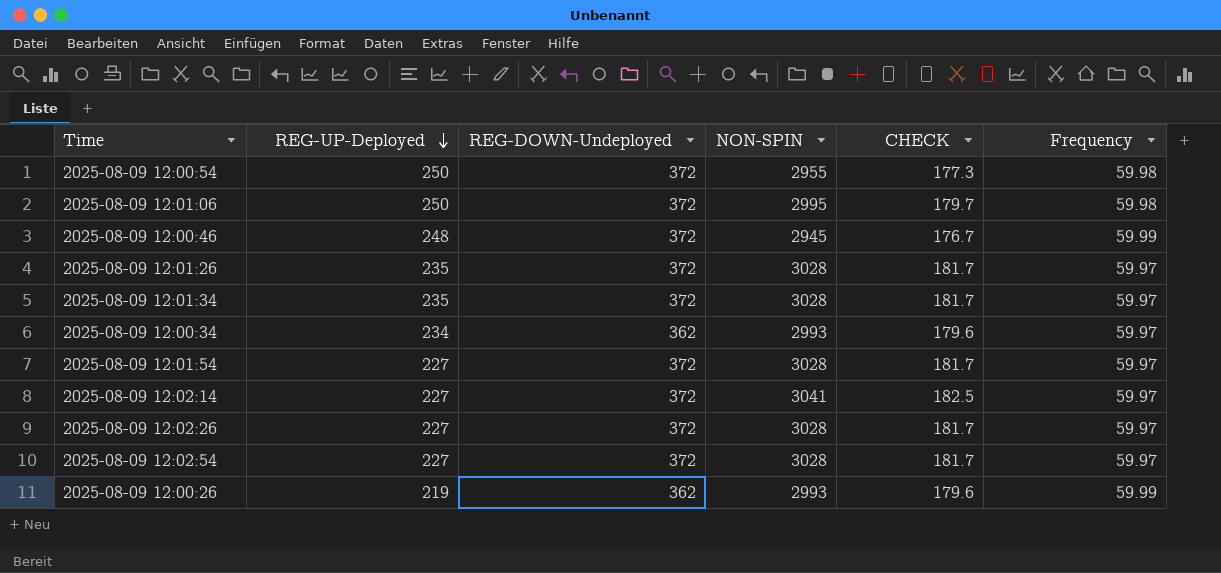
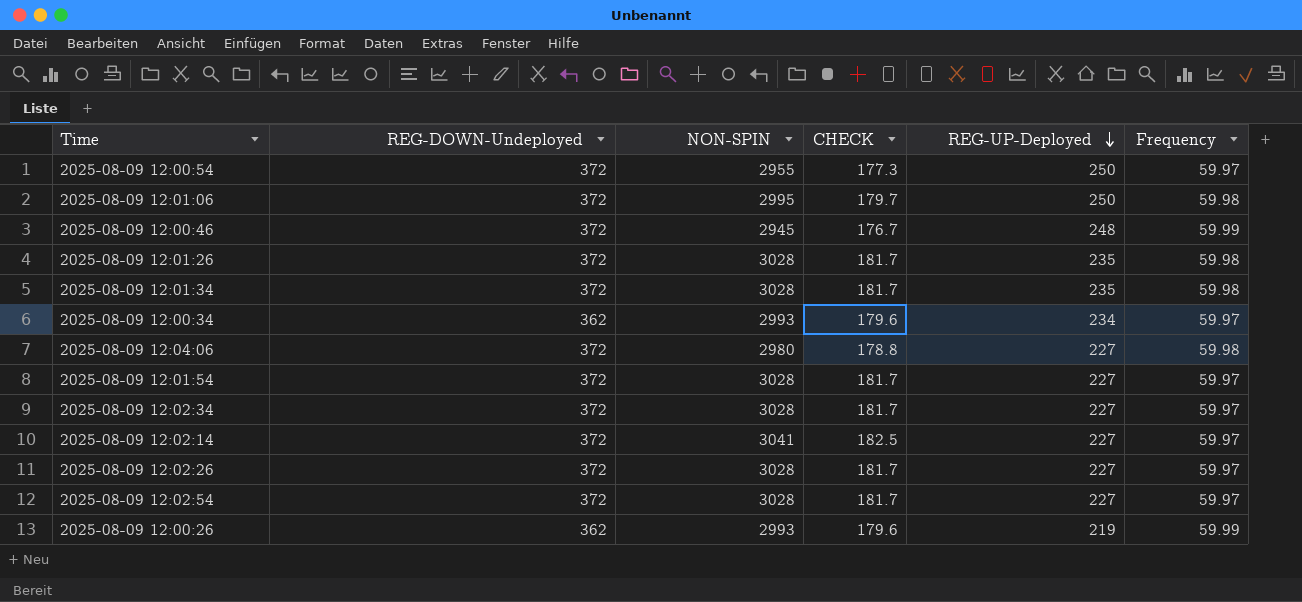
column REG-UP-Deployed | position: 2 -> 5
2025-08-09 12:00:54 | Frequency: 59.98 -> 59.97
2025-08-09 12:01:26 | Frequency: 59.97 -> 59.98
2025-08-09 12:01:34 | Frequency: 59.97 -> 59.98
row 2025-08-09 12:04:06: none -> 372 | 2980 | 178.8 | 227 | 59.98
row 2025-08-09 12:02:34: none -> 372 | 3028 | 181.7 | 227 | 59.97

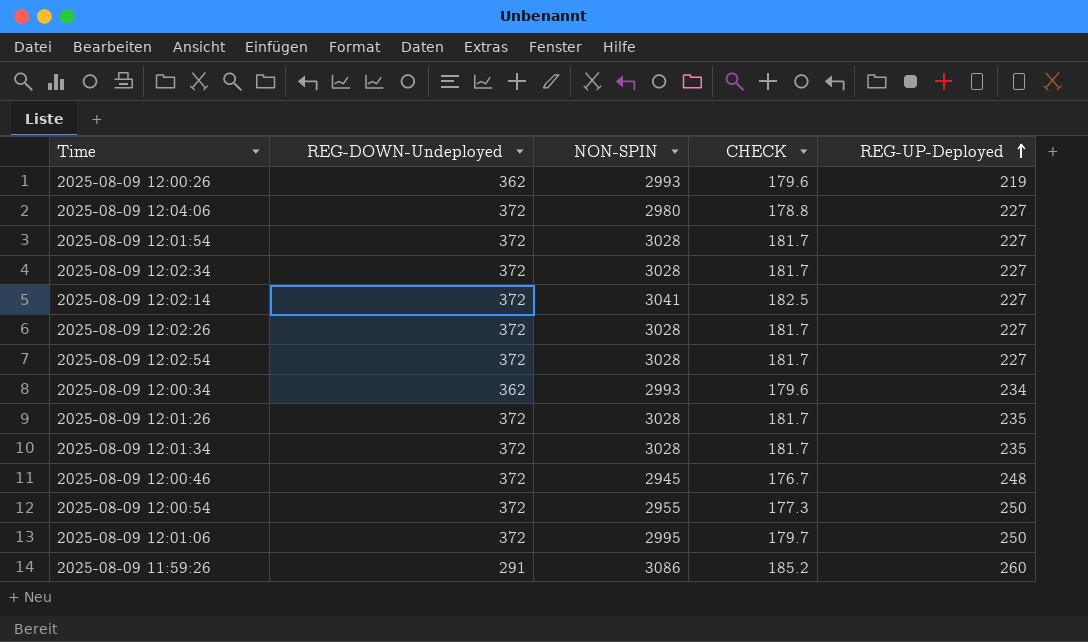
row order: REG-UP-Deployed descending -> REG-UP-Deployed ascending
column Frequency | position: 6 -> none
row 2025-08-09 11:59:26: none -> 291 | 3086 | 185.2 | 260

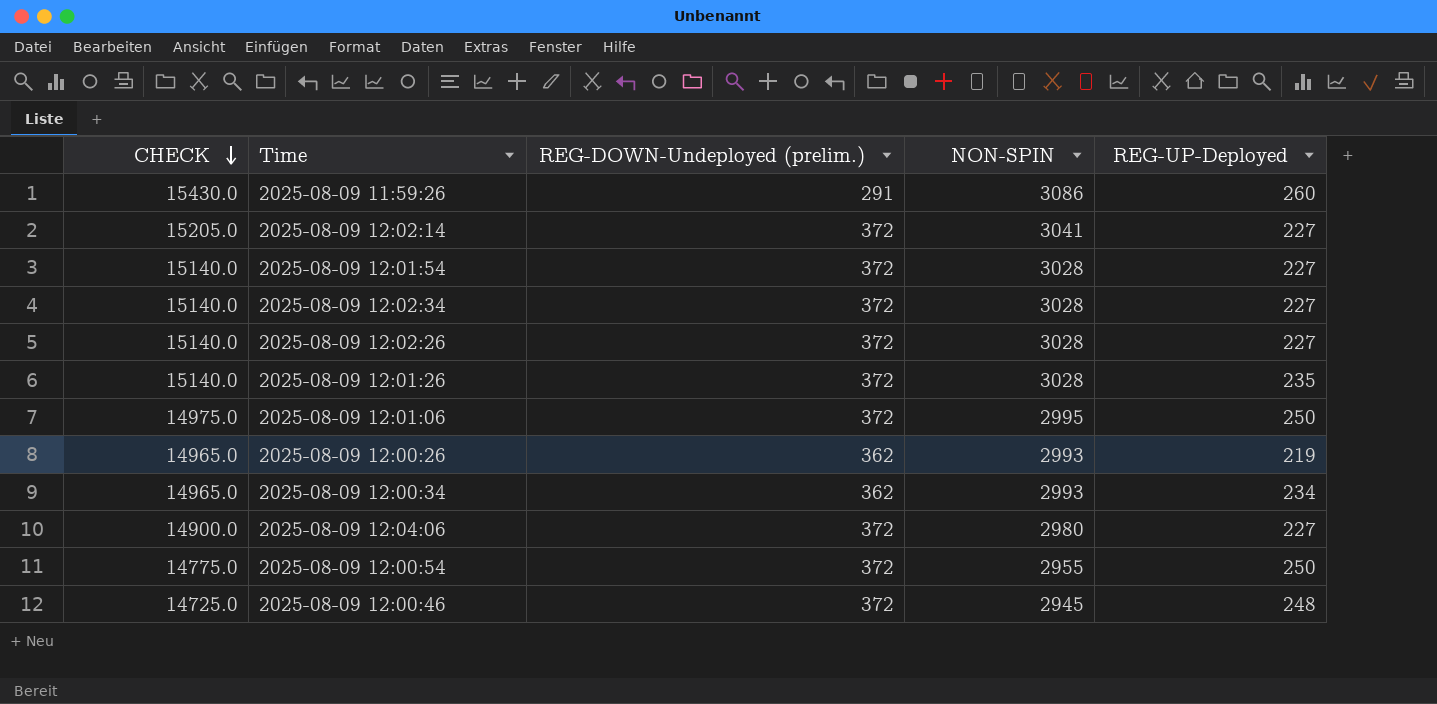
row order: REG-UP-Deployed ascending -> CHECK descending
column CHECK | formula: [NON-SPIN] * 0.06 -> [NON-SPIN] * 5
column CHECK | position: 4 -> 1
column name: REG-DOWN-Undeployed -> REG-DOWN-Undeployed (prelim.)
row 2025-08-09 12:02:54: 372 | 3028 | 181.7 | 227 -> none
row 2025-08-09 12:01:34: 372 | 3028 | 181.7 | 235 -> none

